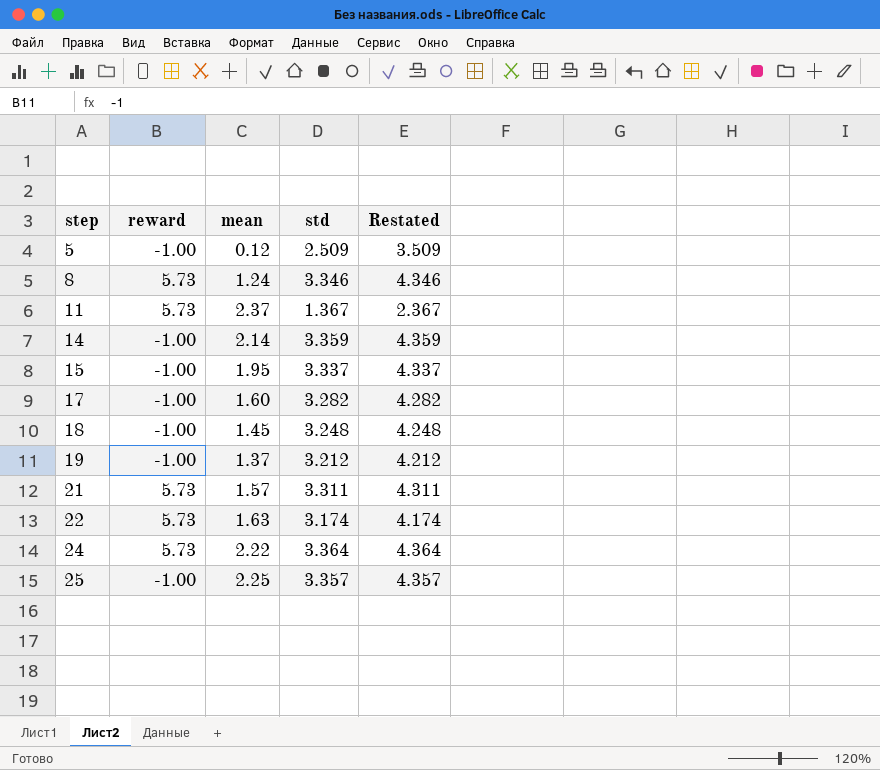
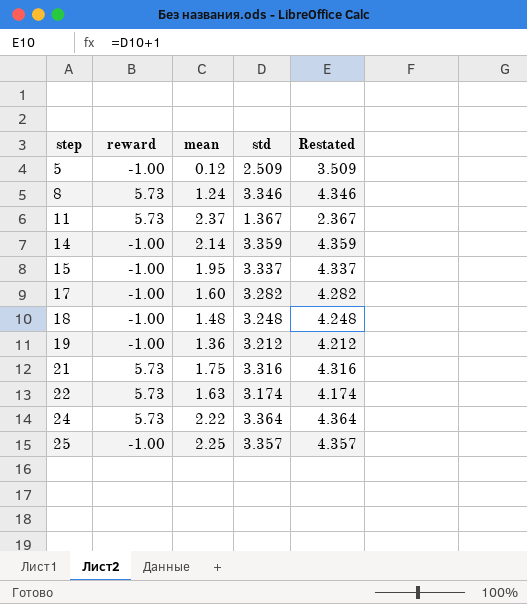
18 | mean: 1.45 -> 1.48
19 | mean: 1.37 -> 1.36
21 | mean: 1.57 -> 1.75
21 | std: 3.311 -> 3.316
21 | Restated: 4.311 -> 4.316

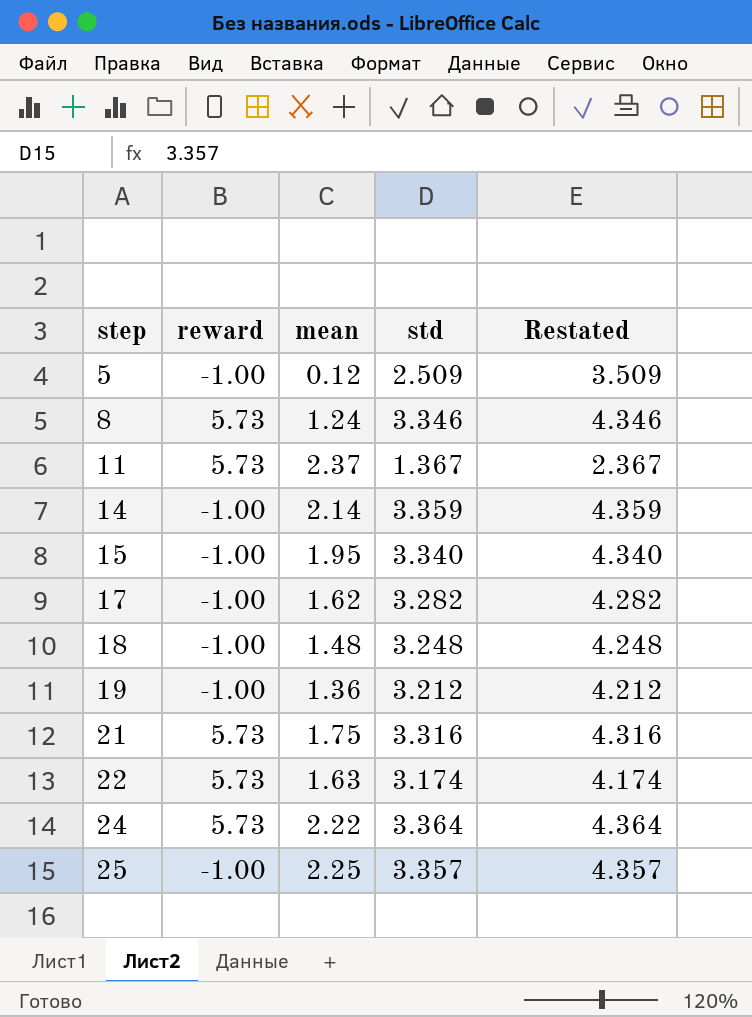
15 | std: 3.337 -> 3.340
15 | Restated: 4.337 -> 4.340
17 | mean: 1.60 -> 1.62

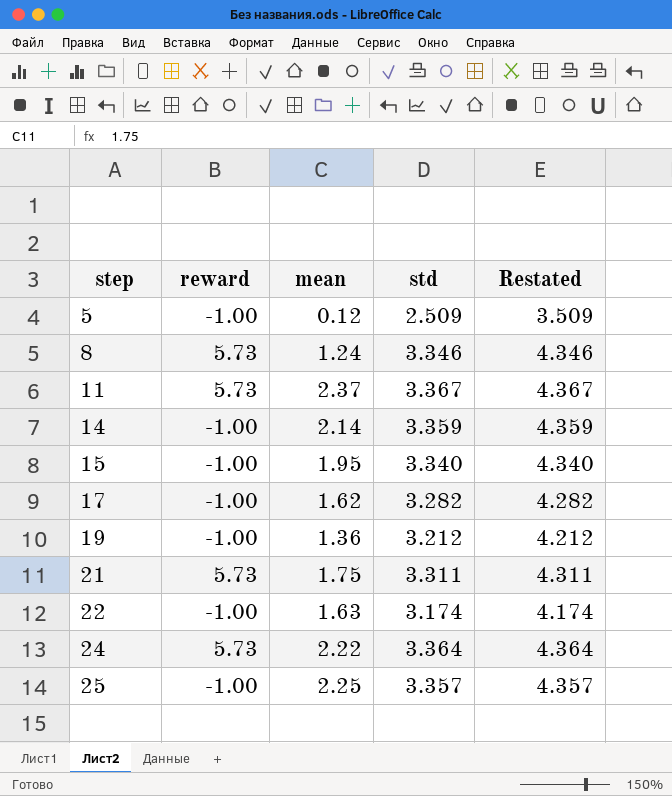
row 18: -1.00 | 1.48 | 3.248 | 4.248 -> none
11 | std: 1.367 -> 3.367
11 | Restated: 2.367 -> 4.367
21 | std: 3.316 -> 3.311
21 | Restated: 4.316 -> 4.311
22 | reward: 5.73 -> -1.00

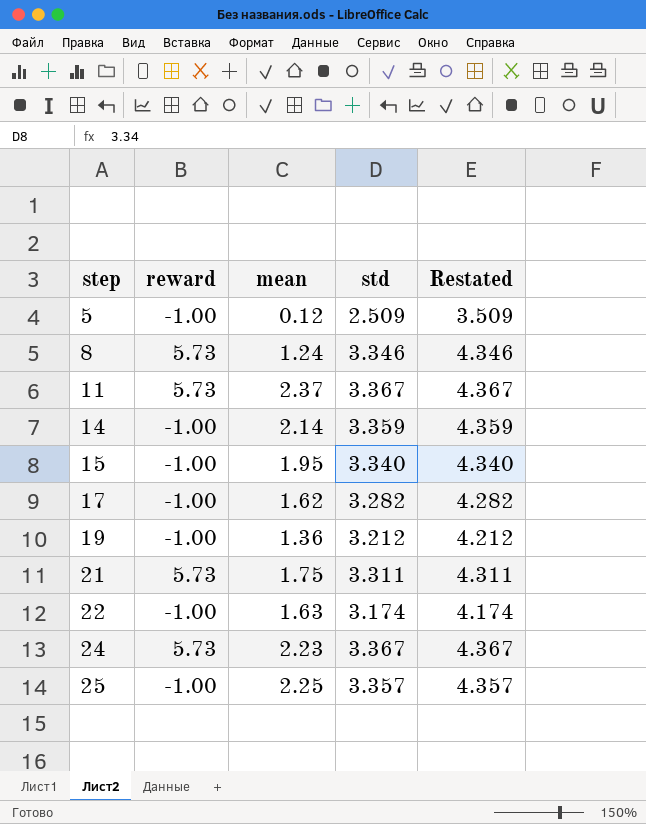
24 | mean: 2.22 -> 2.23
24 | std: 3.364 -> 3.367
24 | Restated: 4.364 -> 4.367

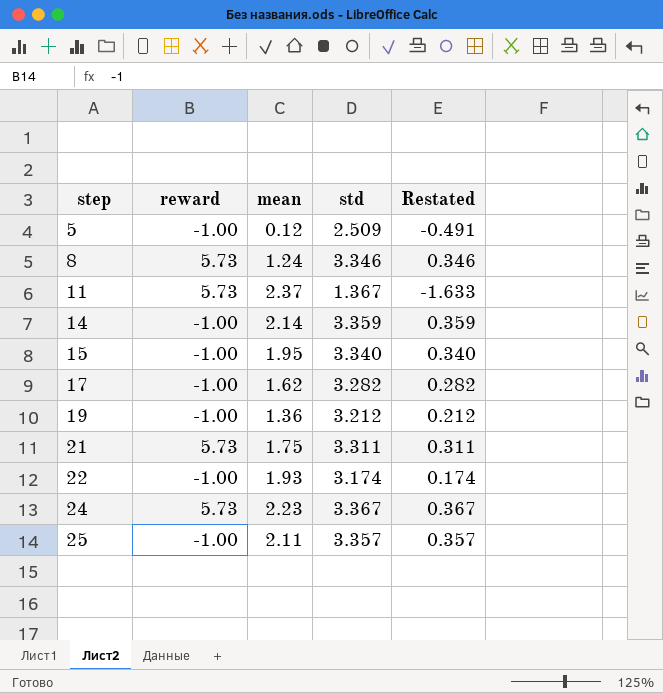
column Restated | formula: [std] + 1 -> [std] - 3
11 | std: 3.367 -> 1.367
22 | mean: 1.63 -> 1.93
25 | mean: 2.25 -> 2.11

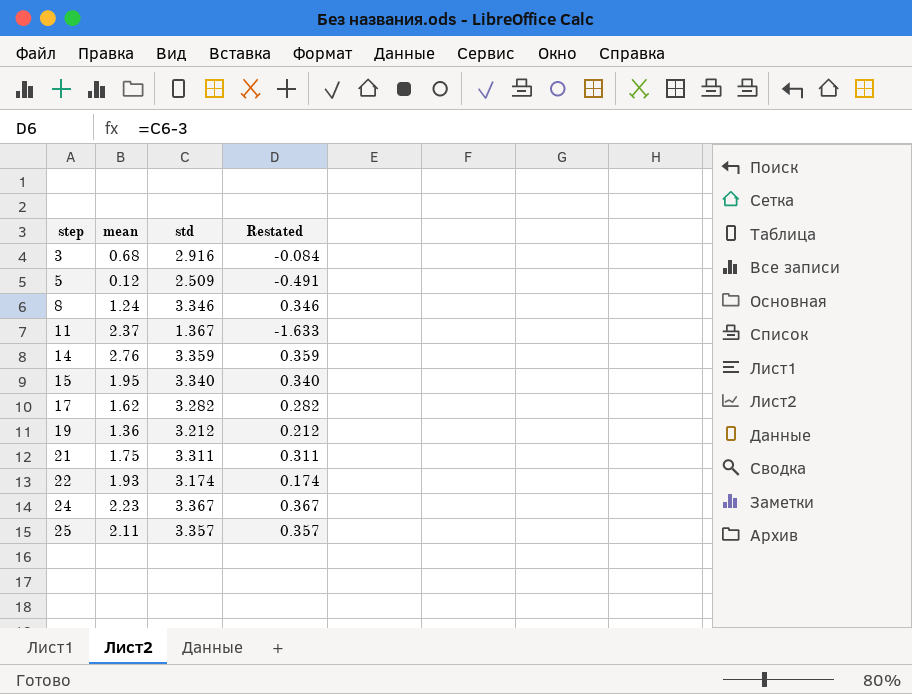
column reward | position: 2 -> none
row 3: none -> 0.68 | 2.916 | -0.084
14 | mean: 2.14 -> 2.76

